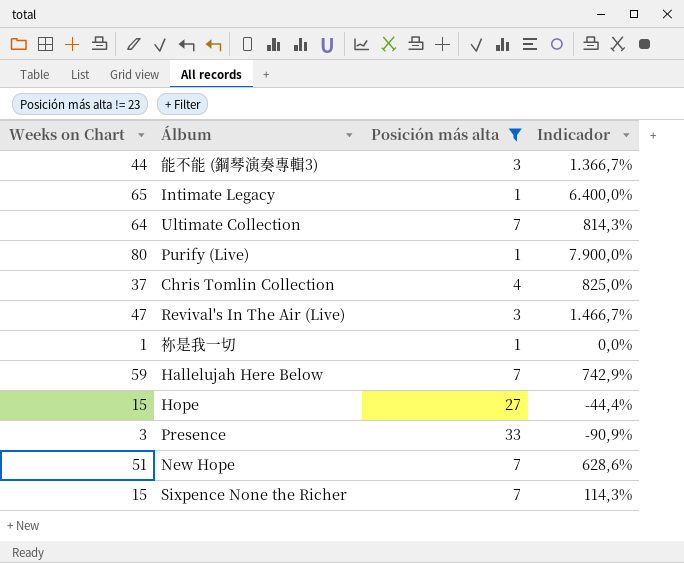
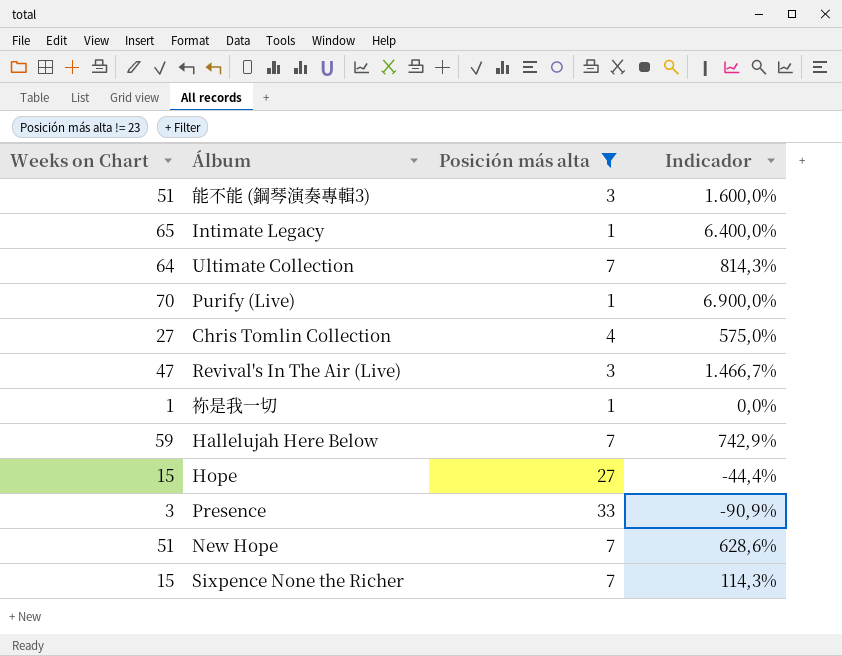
能不能 (鋼琴演奏專輯3) | Weeks on Chart: 44 -> 51
能不能 (鋼琴演奏專輯3) | Indicador: 1.366,7% -> 1.600,0%
Purify (Live) | Weeks on Chart: 80 -> 70
Purify (Live) | Indicador: 7.900,0% -> 6.900,0%
Chris Tomlin Collection | Weeks on Chart: 37 -> 27
Chris Tomlin Collection | Indicador: 825,0% -> 575,0%

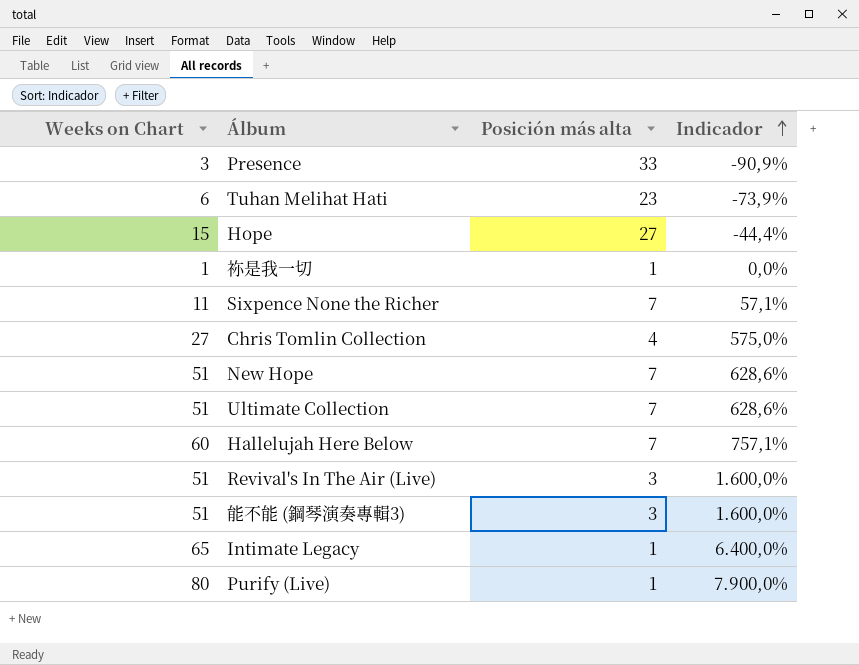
filter: Posición más alta != 23 -> none
row order: none -> Indicador ascending
Sixpence None the Richer | Weeks on Chart: 15 -> 11
Sixpence None the Richer | Indicador: 114,3% -> 57,1%
Ultimate Collection | Weeks on Chart: 64 -> 51
Ultimate Collection | Indicador: 814,3% -> 628,6%
Hallelujah Here Below | Weeks on Chart: 59 -> 60
Hallelujah Here Below | Indicador: 742,9% -> 757,1%
Revival's In The Air (Live) | Weeks on Chart: 47 -> 51
Revival's In The Air (Live) | Indicador: 1.466,7% -> 1.600,0%
Purify (Live) | Weeks on Chart: 70 -> 80
Purify (Live) | Indicador: 6.900,0% -> 7.900,0%

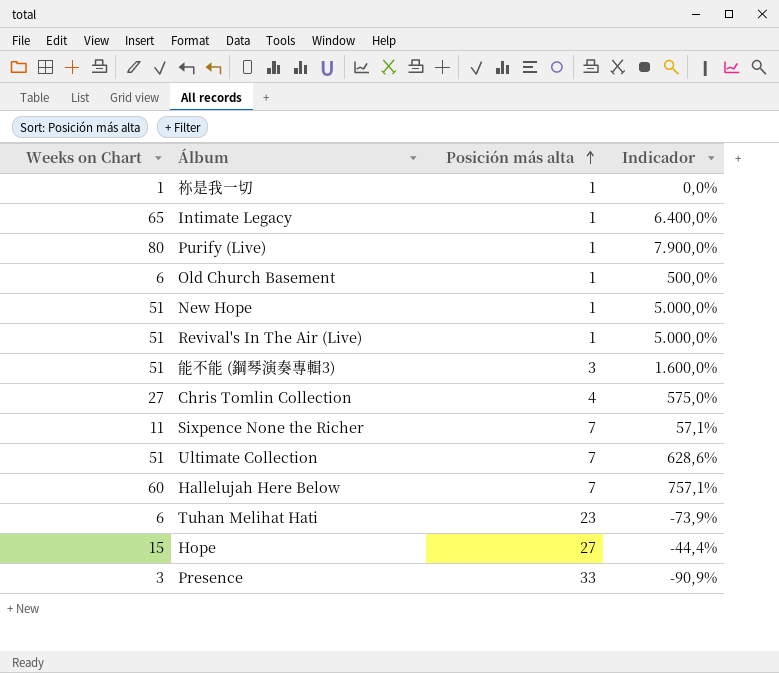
row order: Indicador ascending -> Posición más alta ascending
row Old Church Basement: none -> 6 | 1 | 500,0%
New Hope | Posición más alta: 7 -> 1
New Hope | Indicador: 628,6% -> 5.000,0%
Revival's In The Air (Live) | Posición más alta: 3 -> 1
Revival's In The Air (Live) | Indicador: 1.600,0% -> 5.000,0%

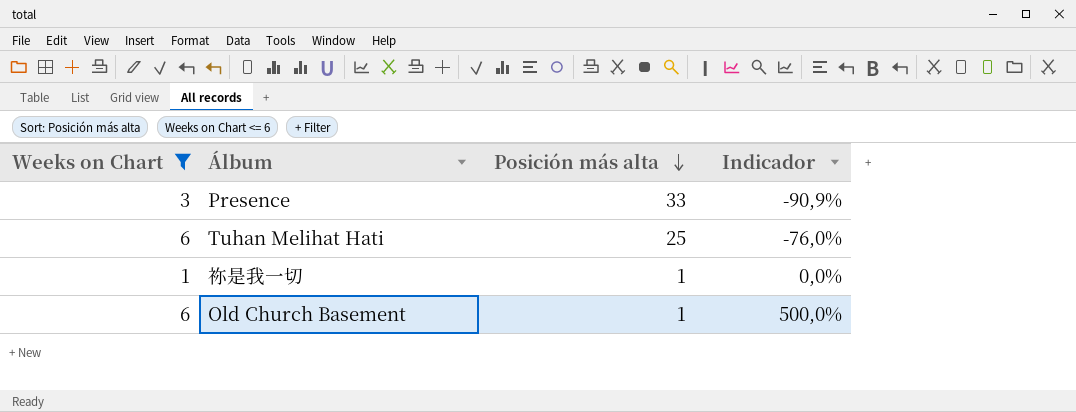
filter: none -> Weeks on Chart <= 6
row order: Posición más alta ascending -> Posición más alta descending
Tuhan Melihat Hati | Posición más alta: 23 -> 25
Tuhan Melihat Hati | Indicador: -73,9% -> -76,0%

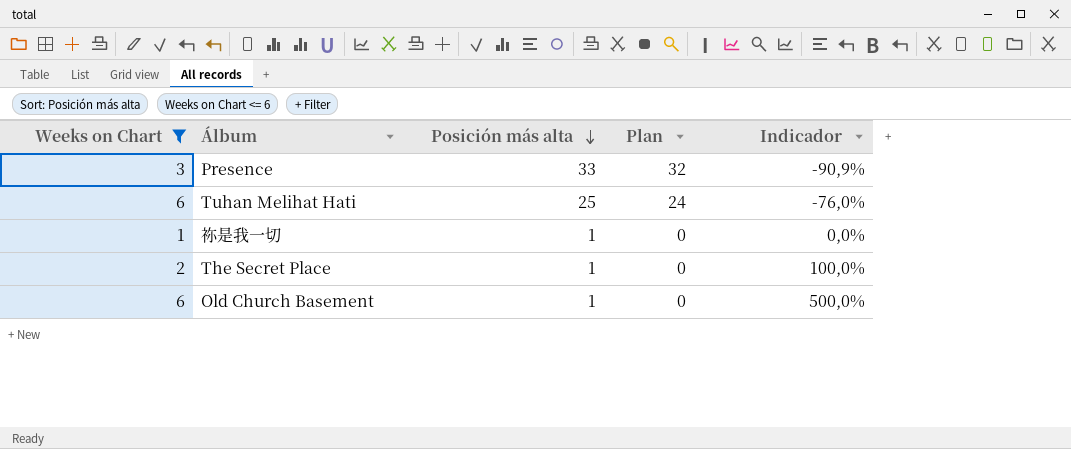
column Plan | formula: none -> [Posición más alta] - 1
row The Secret Place: none -> 2 | 1 | 0 | 100,0%

